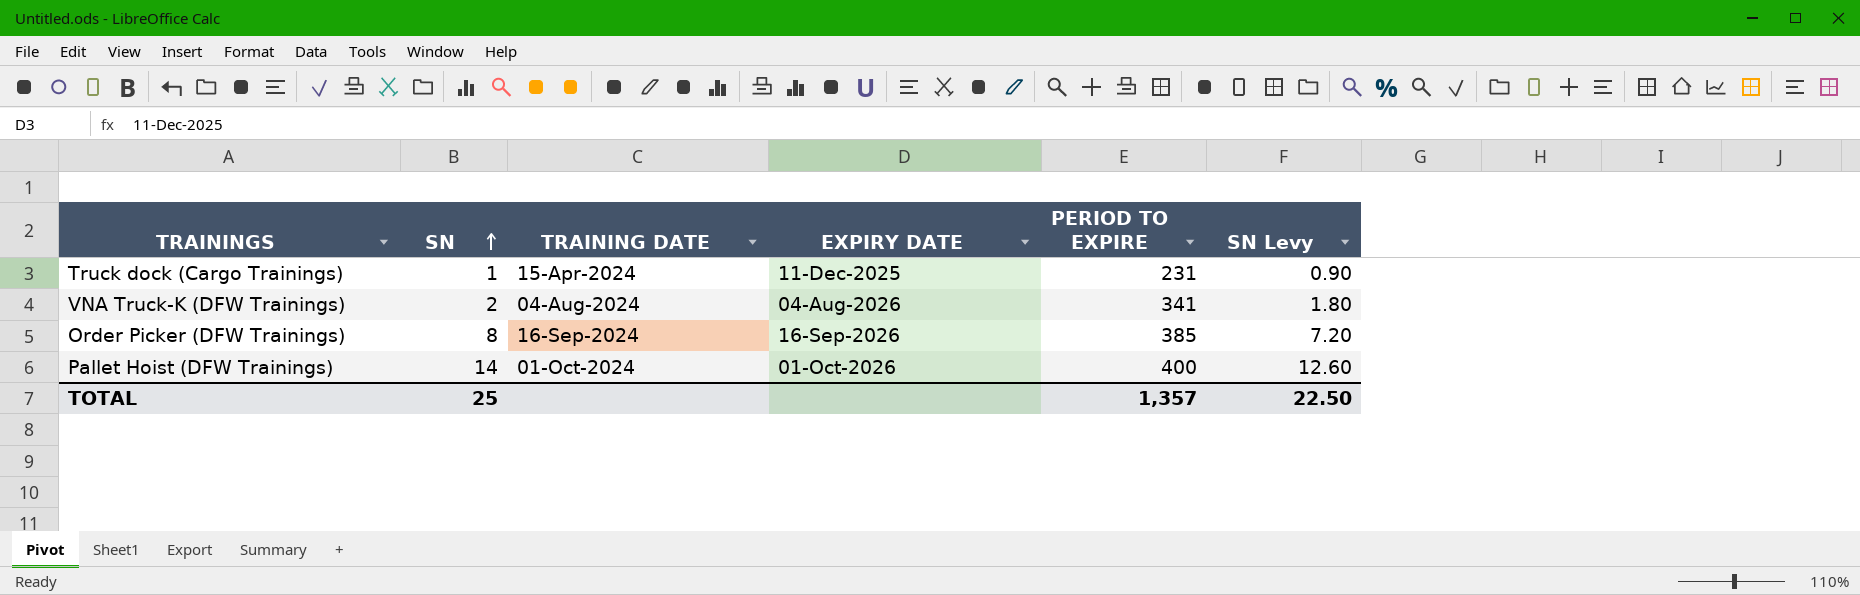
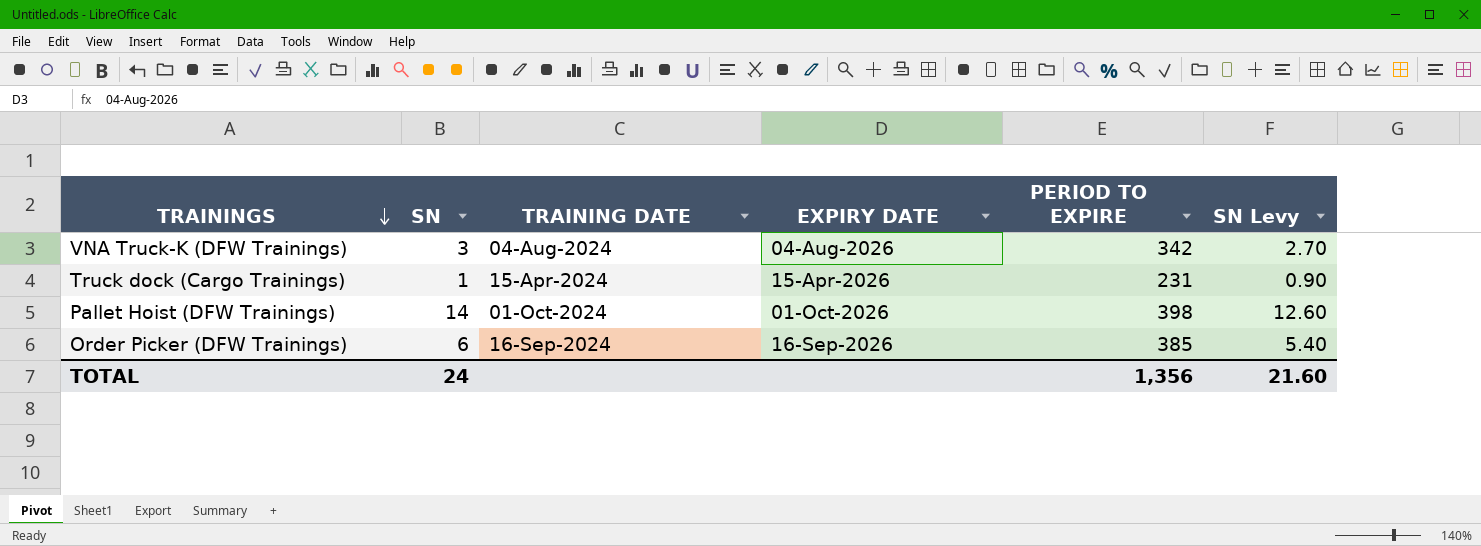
row order: SN ascending -> TRAININGS descending
VNA Truck-K (DFW Trainings) | SN: 2 -> 3
VNA Truck-K (DFW Trainings) | PERIOD TO EXPIRE: 341 -> 342
VNA Truck-K (DFW Trainings) | SN Levy: 1.80 -> 2.70
Truck dock (Cargo Trainings) | EXPIRY DATE: 11-Dec-2025 -> 15-Apr-2026
Pallet Hoist (DFW Trainings) | PERIOD TO EXPIRE: 400 -> 398
Order Picker (DFW Trainings) | SN: 8 -> 6
Order Picker (DFW Trainings) | SN Levy: 7.20 -> 5.40
TOTAL | SN: 25 -> 24
TOTAL | PERIOD TO EXPIRE: 1,357 -> 1,356
TOTAL | SN Levy: 22.50 -> 21.60

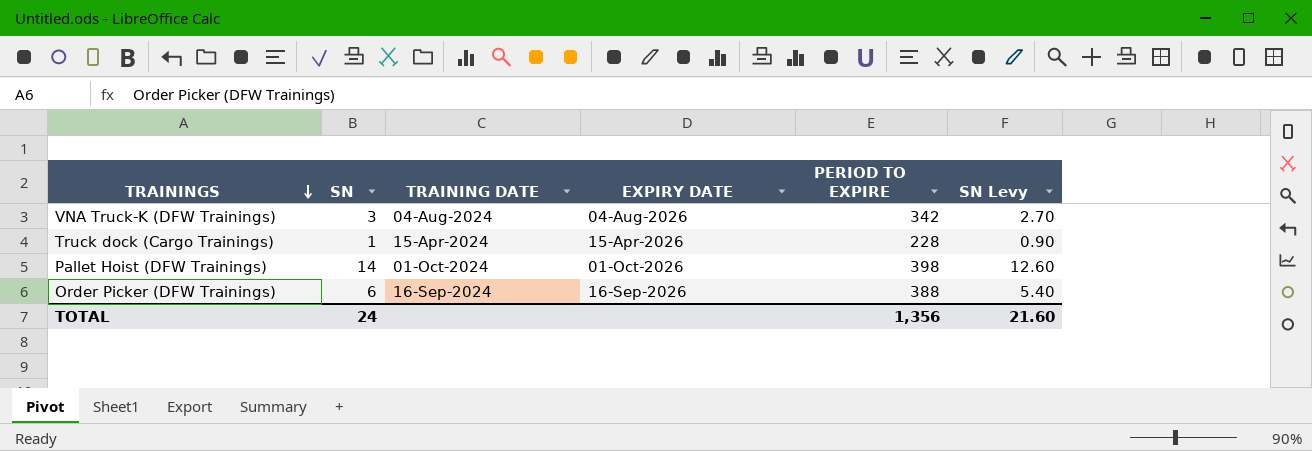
Truck dock (Cargo Trainings) | PERIOD TO EXPIRE: 231 -> 228
Order Picker (DFW Trainings) | PERIOD TO EXPIRE: 385 -> 388

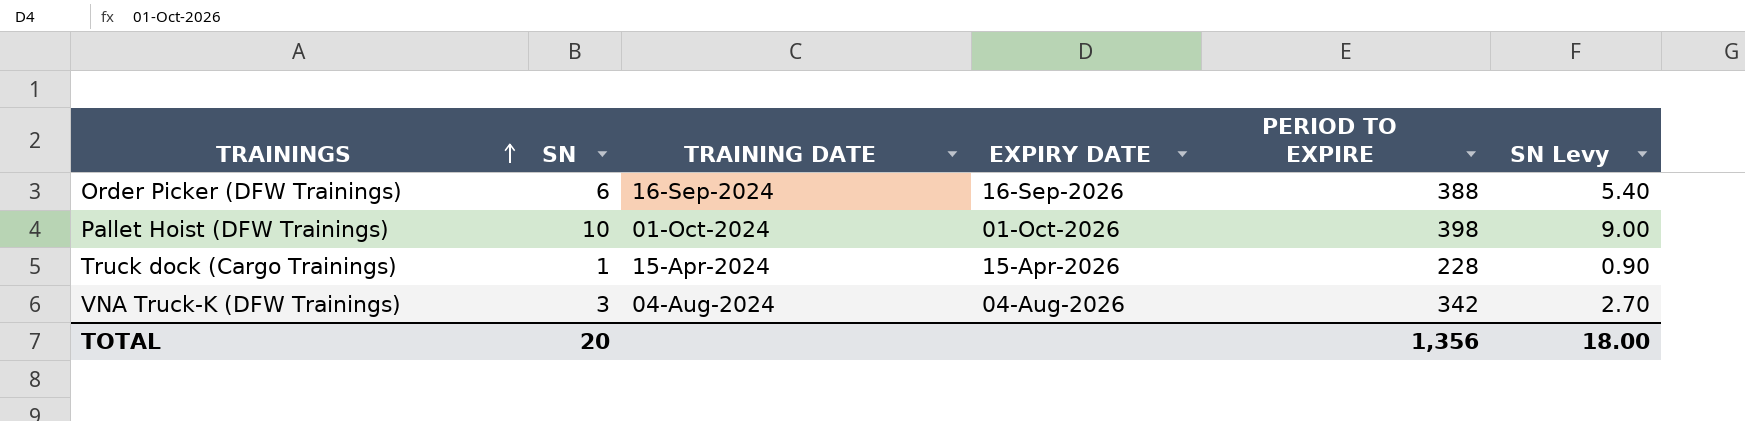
row order: TRAININGS descending -> TRAININGS ascending
Pallet Hoist (DFW Trainings) | SN: 14 -> 10
Pallet Hoist (DFW Trainings) | SN Levy: 12.60 -> 9.00
TOTAL | SN: 24 -> 20
TOTAL | SN Levy: 21.60 -> 18.00

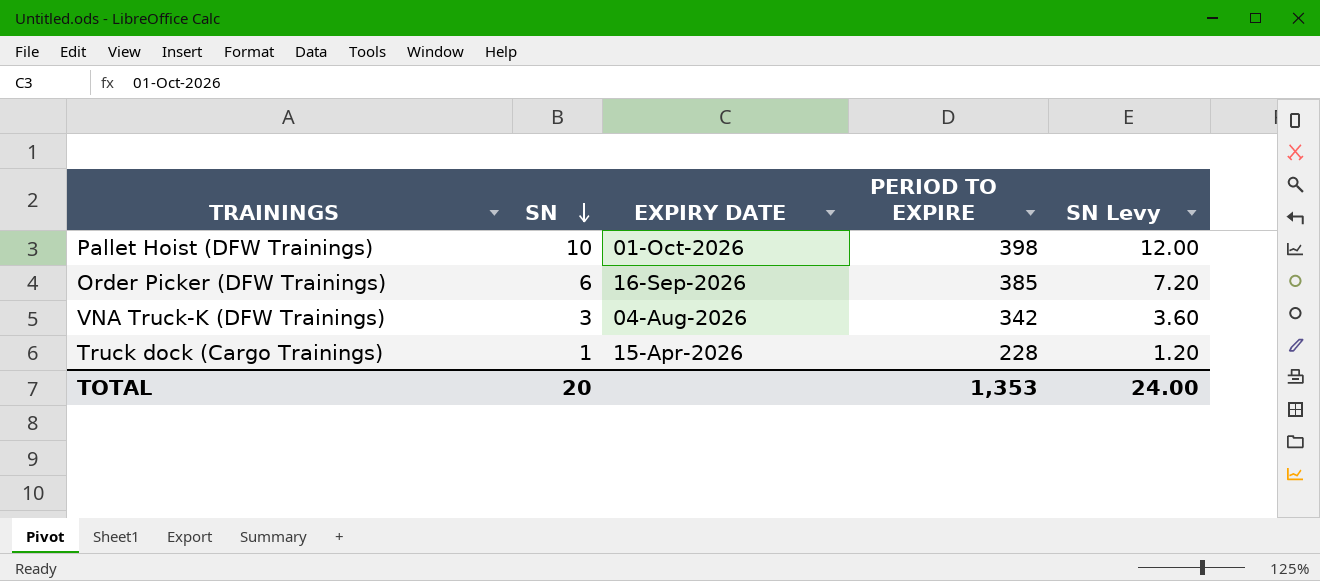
row order: TRAININGS ascending -> SN descending
column TRAINING DATE | position: 3 -> none
column SN Levy | formula: [SN] * 0.9 -> [SN] * 1.2
Order Picker (DFW Trainings) | PERIOD TO EXPIRE: 388 -> 385
TOTAL | PERIOD TO EXPIRE: 1,356 -> 1,353
TOTAL | SN Levy: 18.00 -> 24.00

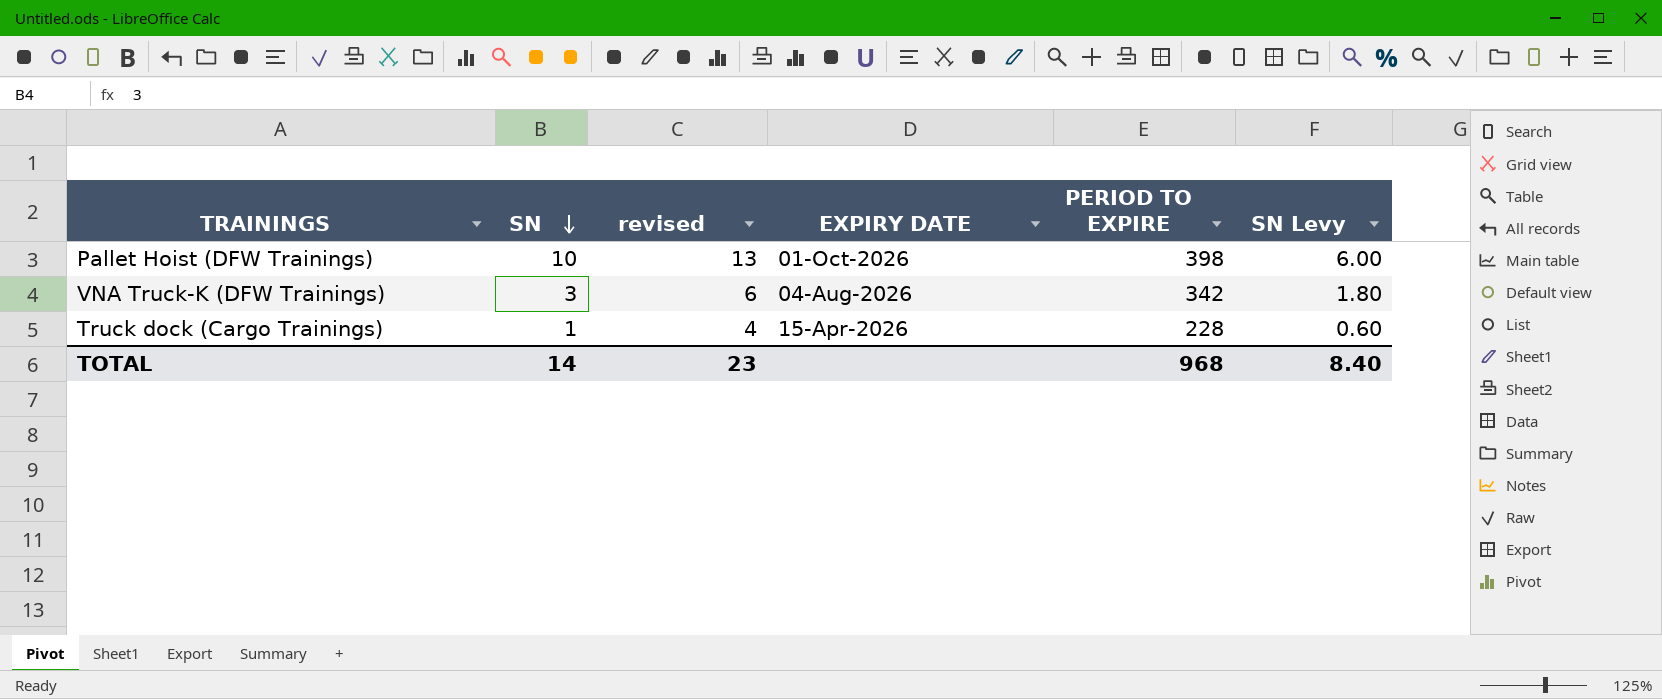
column revised | formula: none -> [SN] + 3
column SN Levy | formula: [SN] * 1.2 -> [SN] * 0.6
row Order Picker (DFW Trainings): 6 | 16-Sep-2026 | 385 | 7.20 -> none
TOTAL | SN: 20 -> 14
TOTAL | PERIOD TO EXPIRE: 1,353 -> 968
TOTAL | SN Levy: 24.00 -> 8.40

